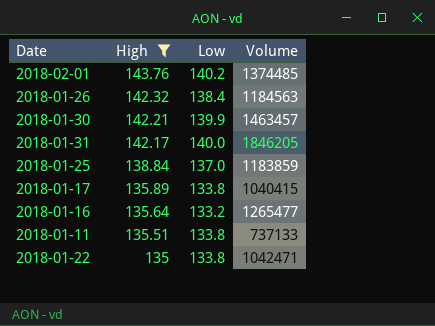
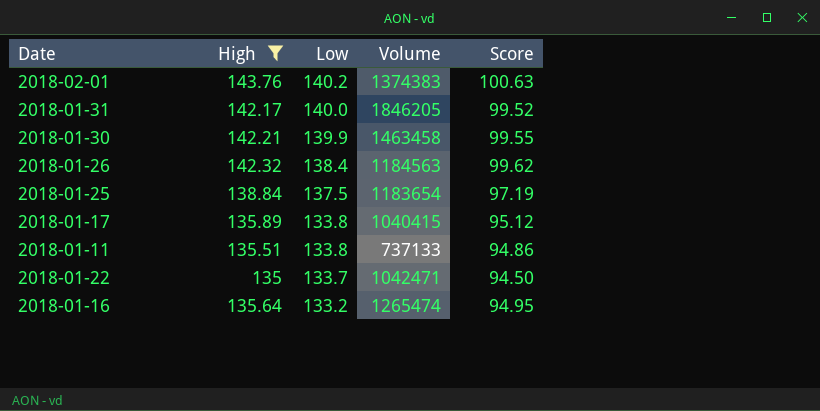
row order: High descending -> Low descending
column Score | formula: none -> [High] * 0.7
2018-02-01 | Volume: 1374485 -> 1374383
2018-01-30 | Volume: 1463457 -> 1463458
2018-01-25 | Low: 137.0 -> 137.5
2018-01-25 | Volume: 1183859 -> 1183654
2018-01-22 | Low: 133.8 -> 133.7
2018-01-16 | Volume: 1265477 -> 1265474

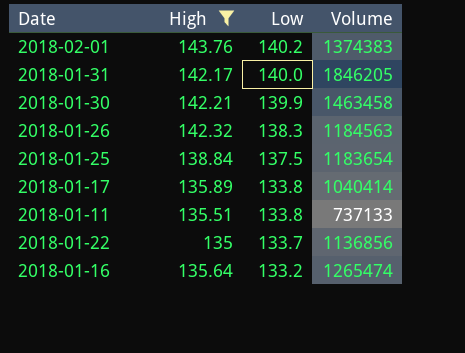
column Score | formula: [High] * 0.7 -> none
2018-01-26 | Low: 138.4 -> 138.3
2018-01-17 | Volume: 1040415 -> 1040414
2018-01-22 | Volume: 1042471 -> 1136856

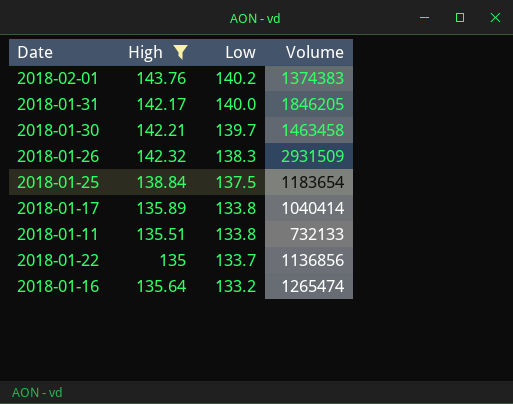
2018-01-30 | Low: 139.9 -> 139.7
2018-01-26 | Volume: 1184563 -> 2931509
2018-01-11 | Volume: 737133 -> 732133

